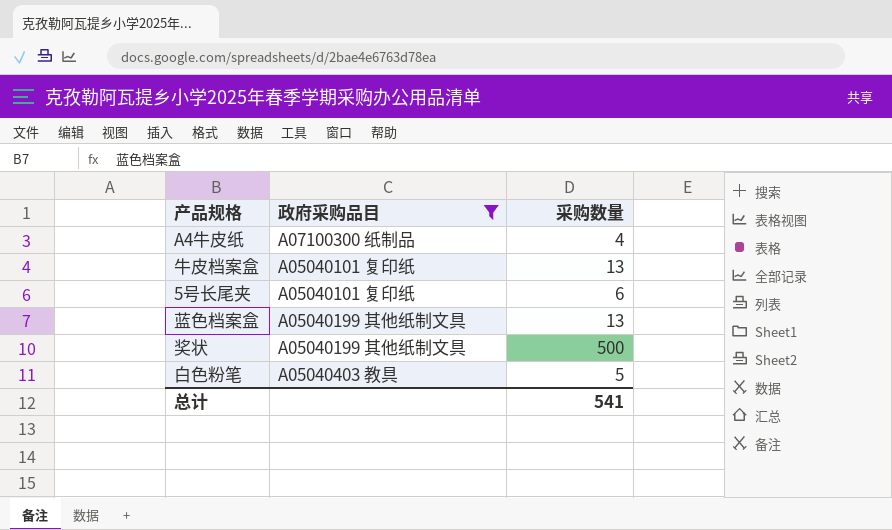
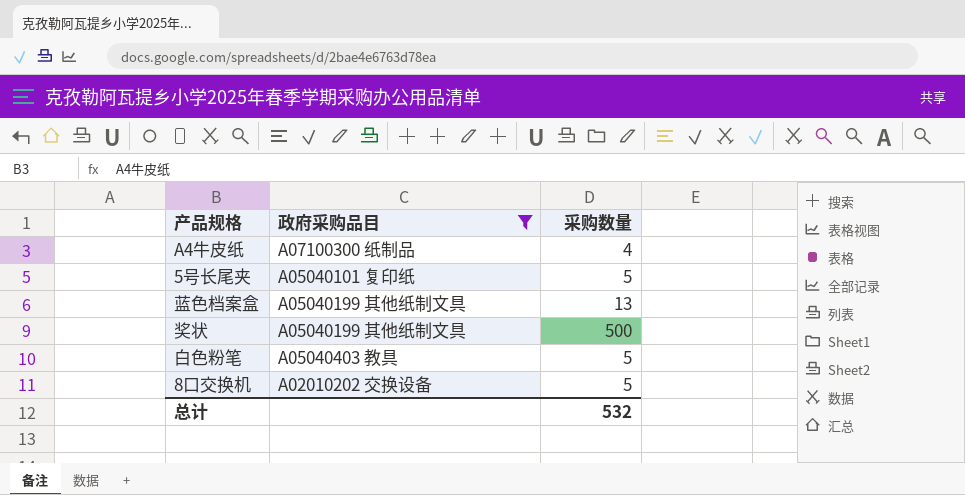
row 牛皮档案盒: A05040101 复印纸 | 13 -> none
5号长尾夹 | 采购数量: 6 -> 5
row 8口交换机: none -> A02010202 交换设备 | 5
总计 | 采购数量: 541 -> 532

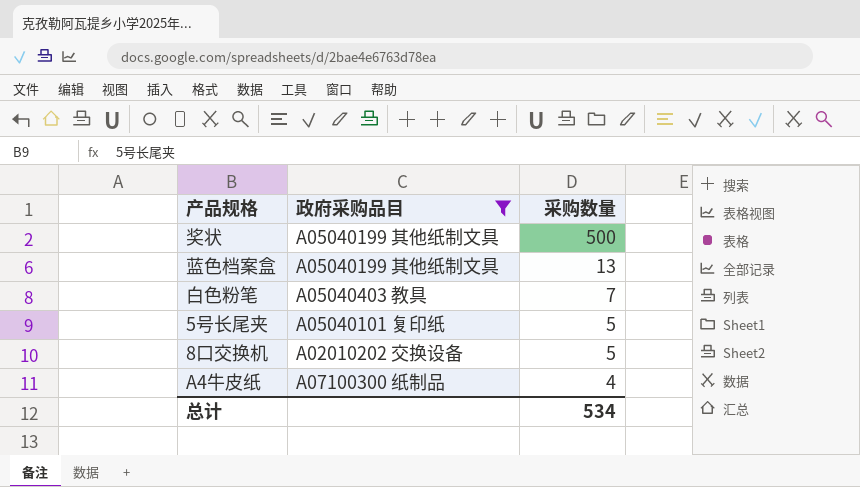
row order: none -> 采购数量 descending
白色粉笔 | 采购数量: 5 -> 7
总计 | 采购数量: 532 -> 534

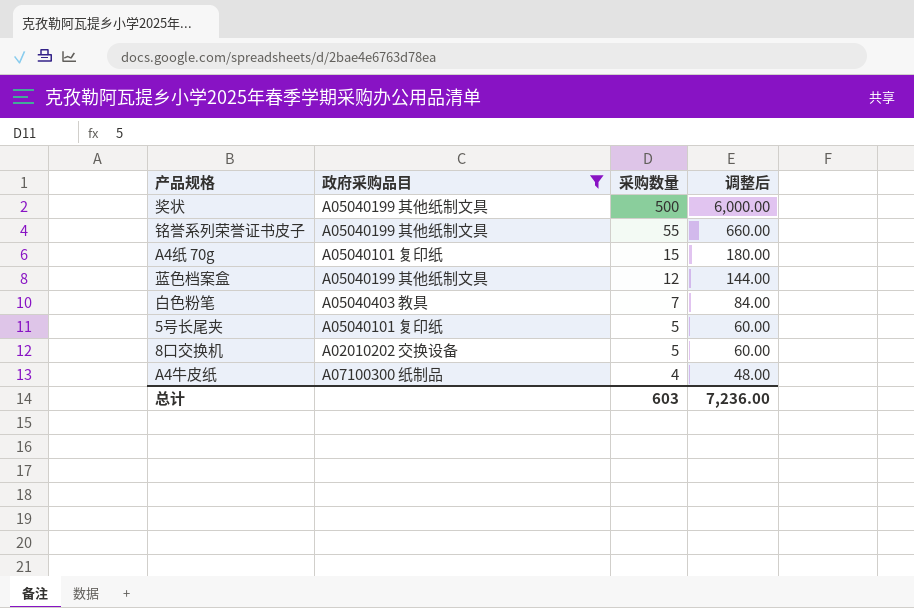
column 调整后 | formula: none -> [采购数量] * 12
row 铭誉系列荣誉证书皮子: none -> A05040199 其他纸制文具 | 55 | 660.00
row A4纸 70g: none -> A05040101 复印纸 | 15 | 180.00
蓝色档案盒 | 采购数量: 13 -> 12
总计 | 采购数量: 534 -> 603

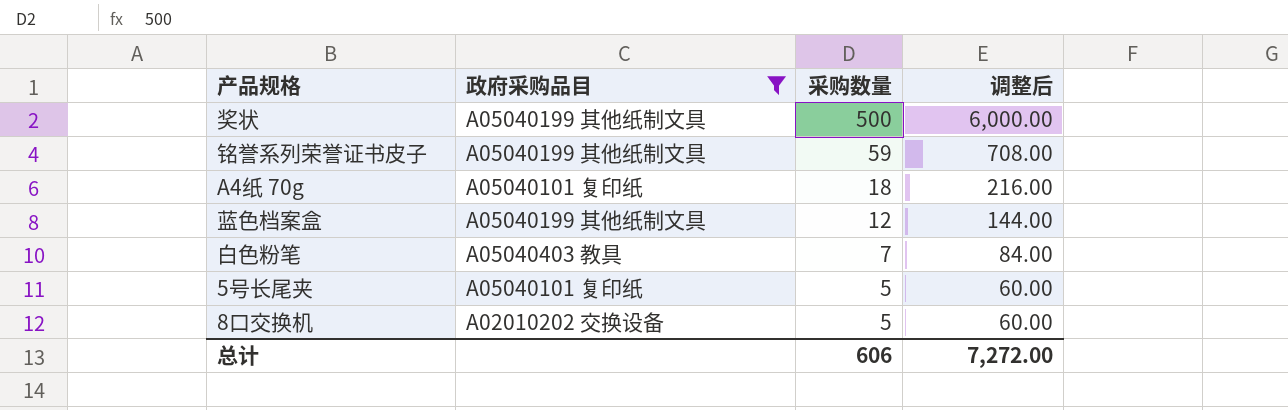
row A4牛皮纸: A07100300 纸制品 | 4 | 48.00 -> none
铭誉系列荣誉证书皮子 | 采购数量: 55 -> 59
铭誉系列荣誉证书皮子 | 调整后: 660.00 -> 708.00
A4纸 70g | 采购数量: 15 -> 18
A4纸 70g | 调整后: 180.00 -> 216.00
总计 | 采购数量: 603 -> 606
总计 | 调整后: 7,236.00 -> 7,272.00

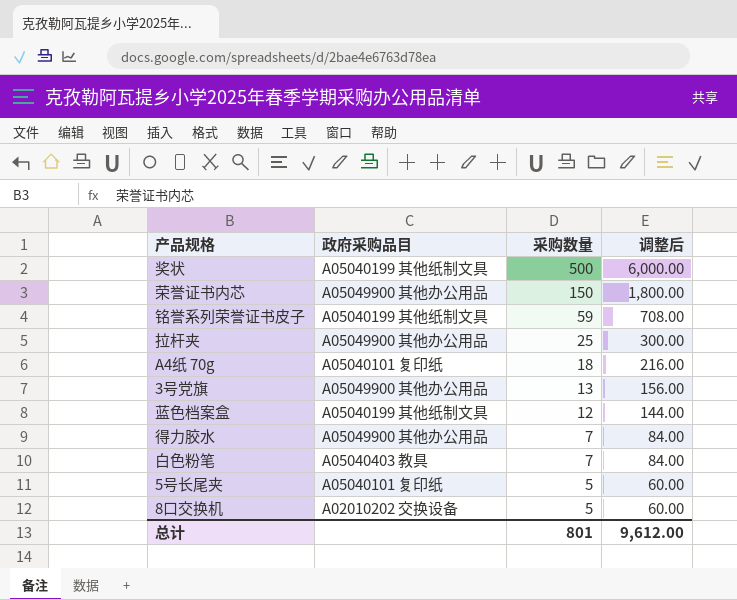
filter: 政府采购品目 != A05049900 其他办公用品 -> none
总计 | 采购数量: 606 -> 801
总计 | 调整后: 7,272.00 -> 9,612.00

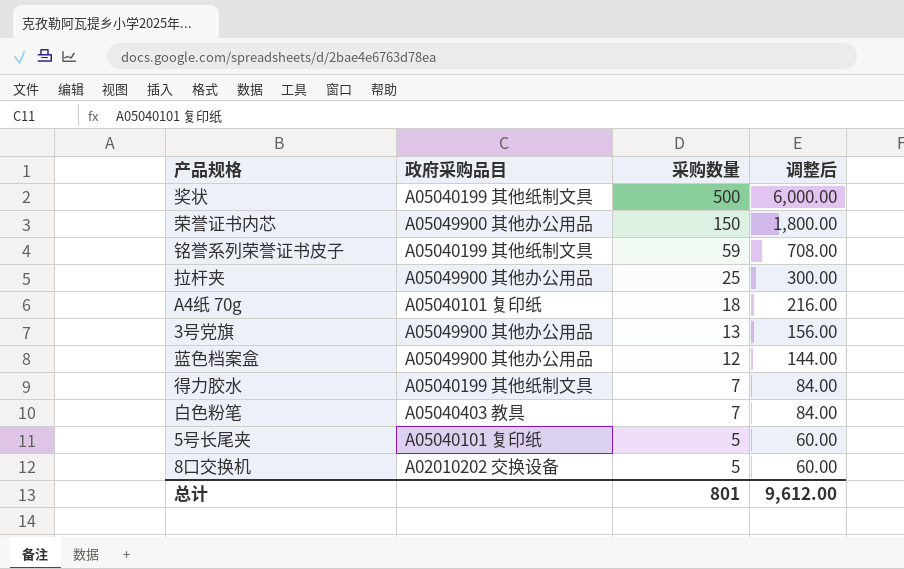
蓝色档案盒 | 政府采购品目: A05040199 其他纸制文具 -> A05049900 其他办公用品
得力胶水 | 政府采购品目: A05049900 其他办公用品 -> A05040199 其他纸制文具

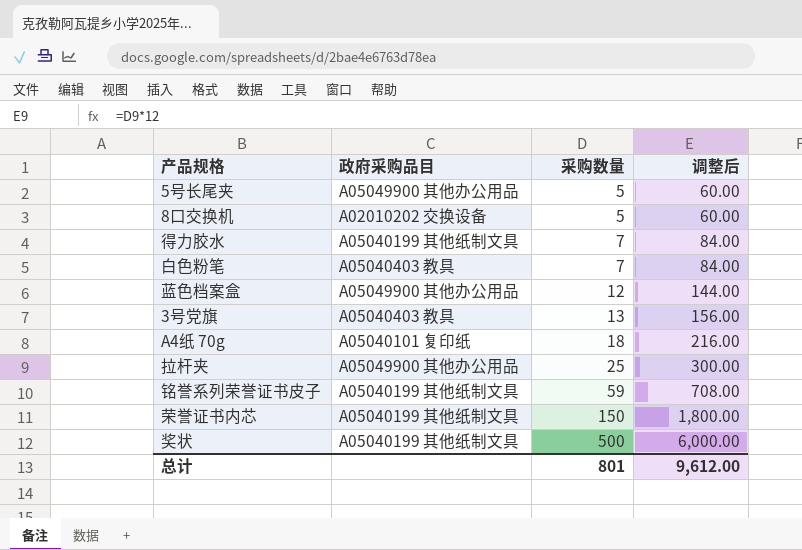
row order: 采购数量 descending -> 采购数量 ascending
5号长尾夹 | 政府采购品目: A05040101 复印纸 -> A05049900 其他办公用品
3号党旗 | 政府采购品目: A05049900 其他办公用品 -> A05040403 教具
荣誉证书内芯 | 政府采购品目: A05049900 其他办公用品 -> A05040199 其他纸制文具

